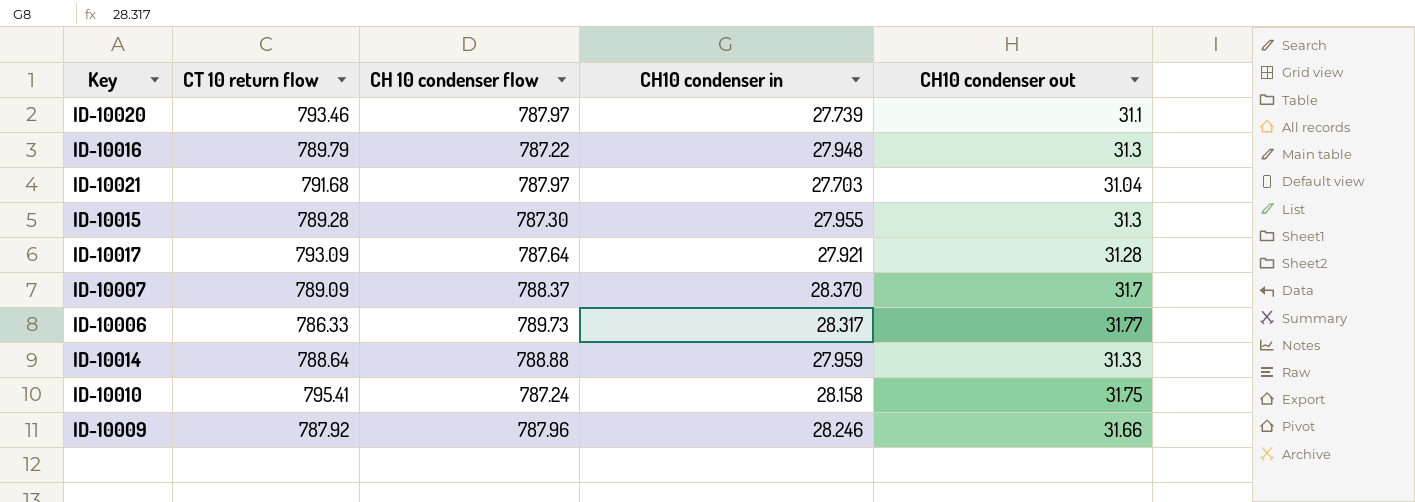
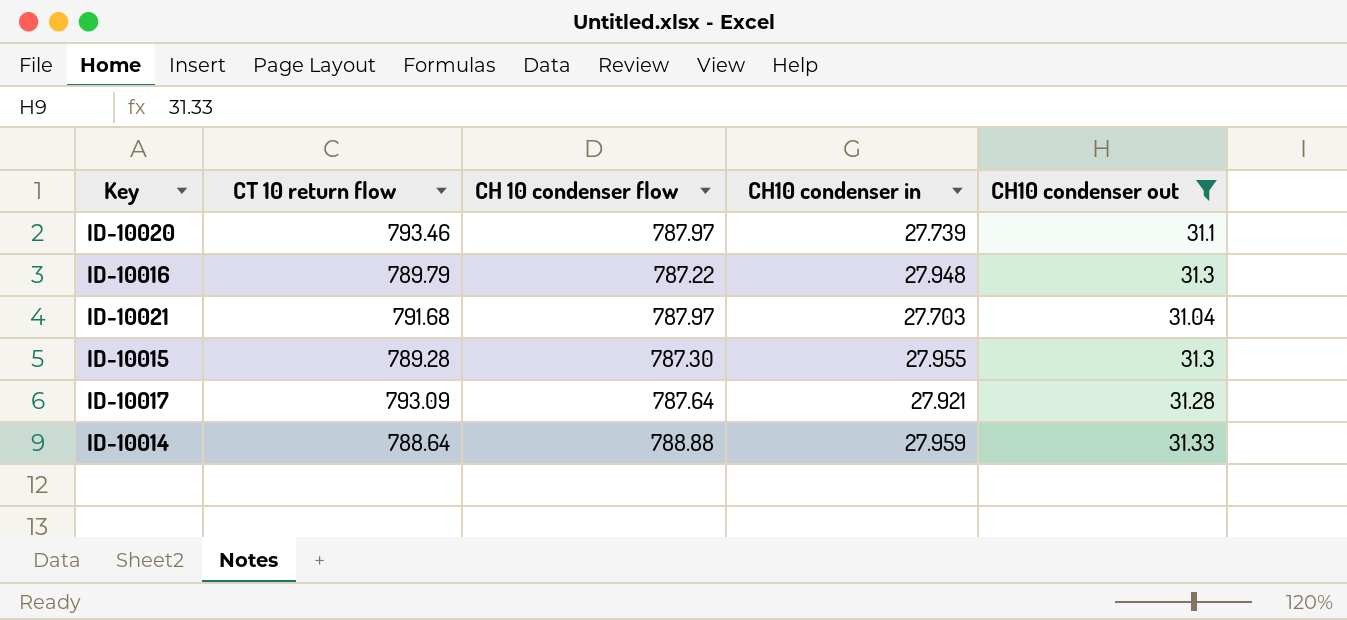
filter: none -> CH10 condenser out <= 31.33

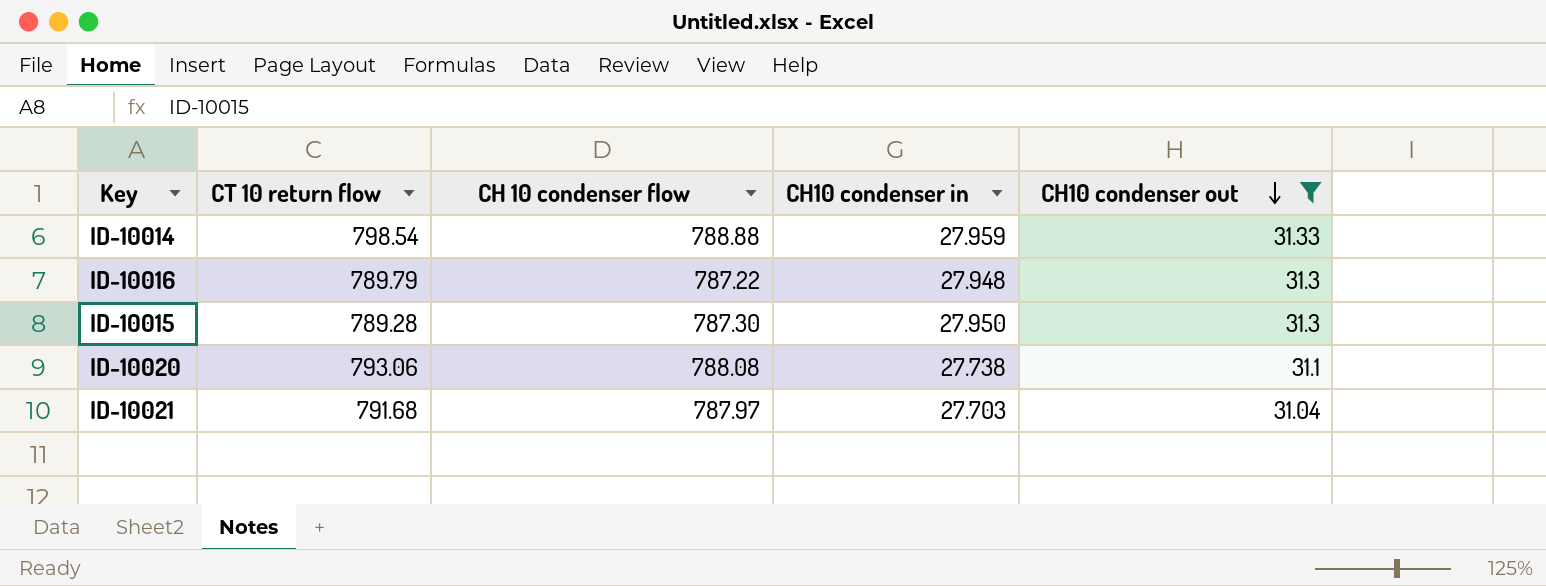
row order: none -> CH10 condenser out descending
row ID-10017: 793.09 | 787.64 | 27.921 | 31.28 -> none
ID-10014 | CT 10 return flow: 788.64 -> 798.54
ID-10015 | CH10 condenser in: 27.955 -> 27.950
ID-10020 | CT 10 return flow: 793.46 -> 793.06
ID-10020 | CH 10 condenser flow: 787.97 -> 788.08
ID-10020 | CH10 condenser in: 27.739 -> 27.738

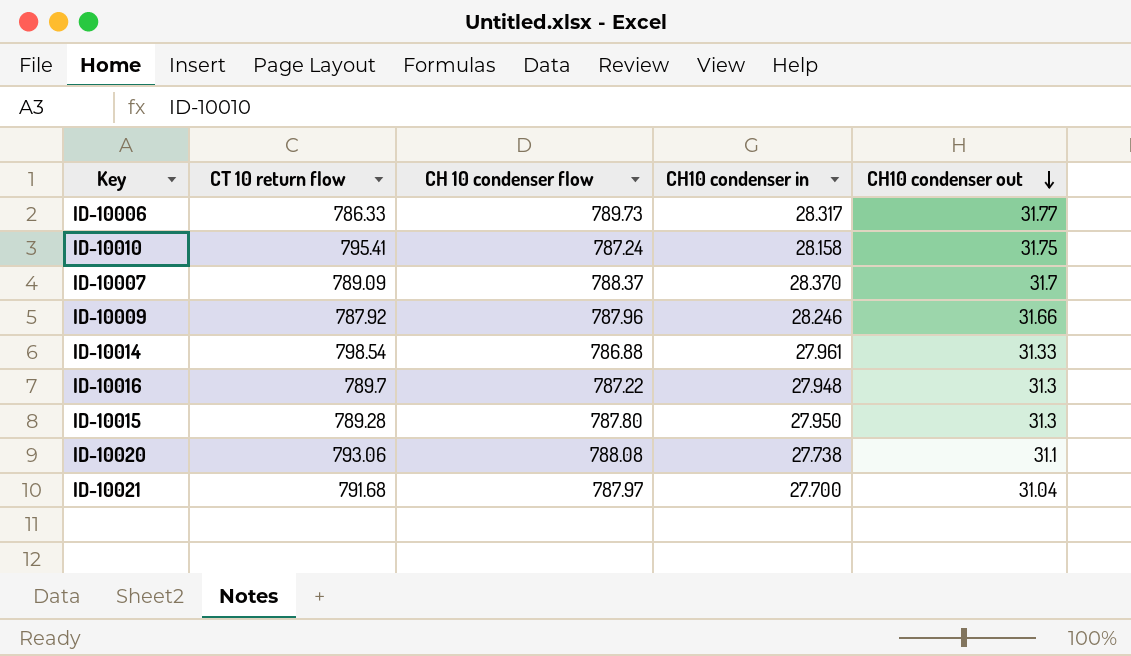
filter: CH10 condenser out <= 31.33 -> none
ID-10014 | CH 10 condenser flow: 788.88 -> 786.88
ID-10014 | CH10 condenser in: 27.959 -> 27.961
ID-10016 | CT 10 return flow: 789.79 -> 789.7
ID-10015 | CH 10 condenser flow: 787.30 -> 787.80
ID-10021 | CH10 condenser in: 27.703 -> 27.700

